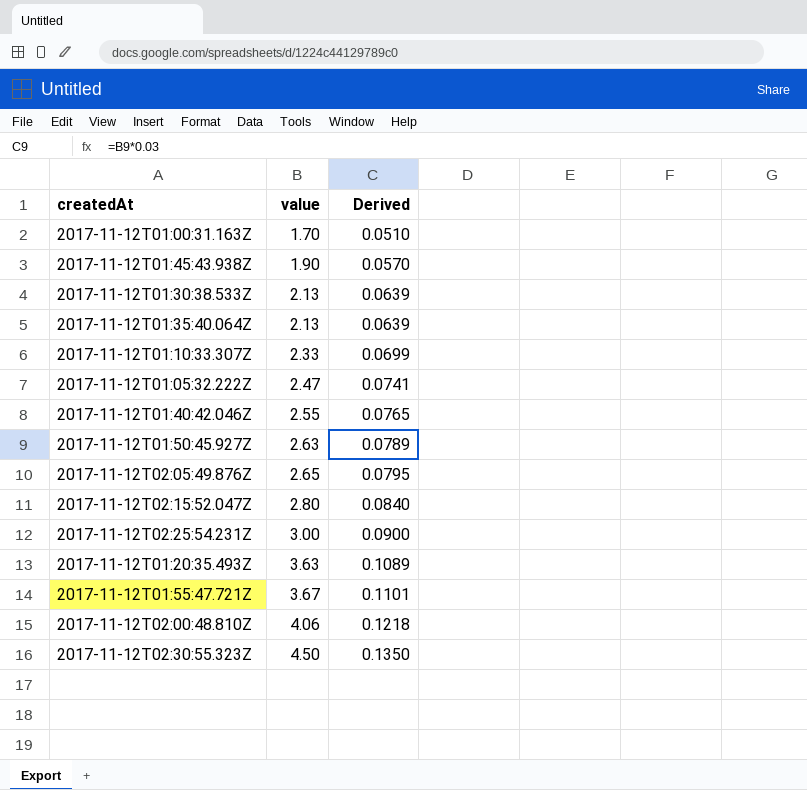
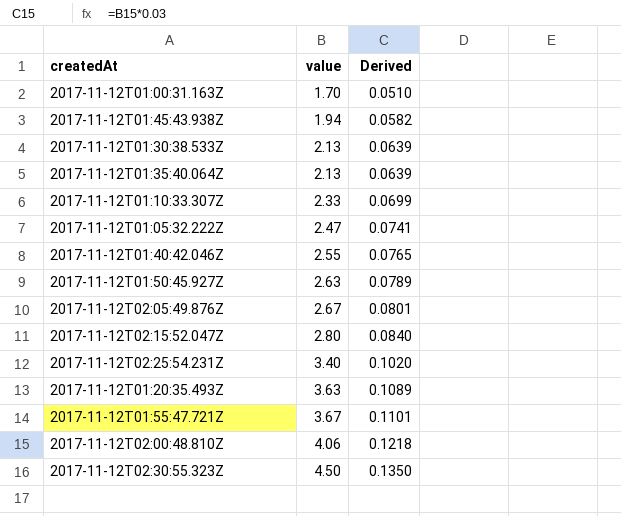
2017-11-12T01:45:43.938Z | value: 1.90 -> 1.94
2017-11-12T01:45:43.938Z | Derived: 0.0570 -> 0.0582
2017-11-12T02:05:49.876Z | value: 2.65 -> 2.67
2017-11-12T02:05:49.876Z | Derived: 0.0795 -> 0.0801
2017-11-12T02:25:54.231Z | value: 3.00 -> 3.40
2017-11-12T02:25:54.231Z | Derived: 0.0900 -> 0.1020

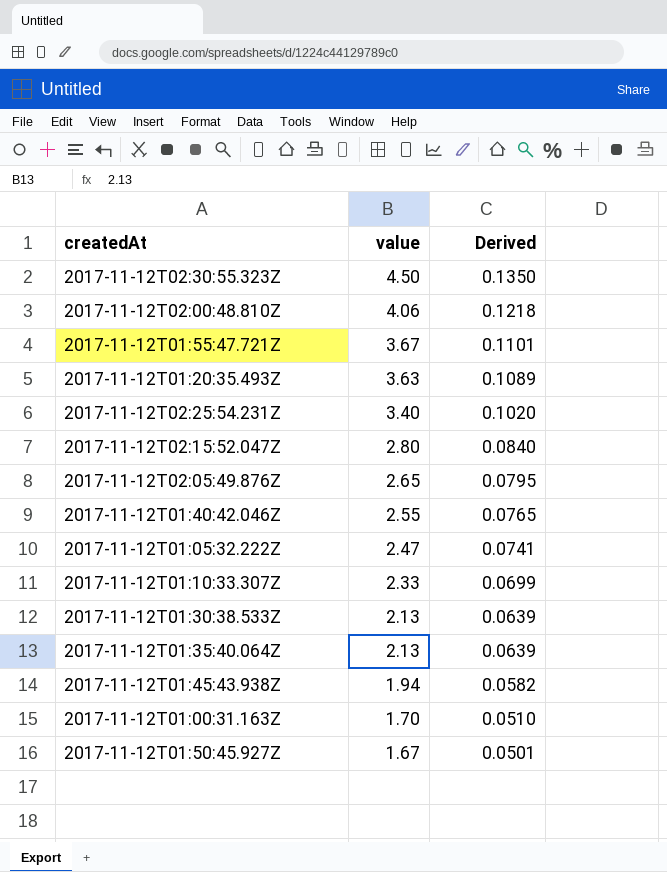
row order: value ascending -> value descending
2017-11-12T02:05:49.876Z | value: 2.67 -> 2.65
2017-11-12T02:05:49.876Z | Derived: 0.0801 -> 0.0795
2017-11-12T01:50:45.927Z | value: 2.63 -> 1.67
2017-11-12T01:50:45.927Z | Derived: 0.0789 -> 0.0501

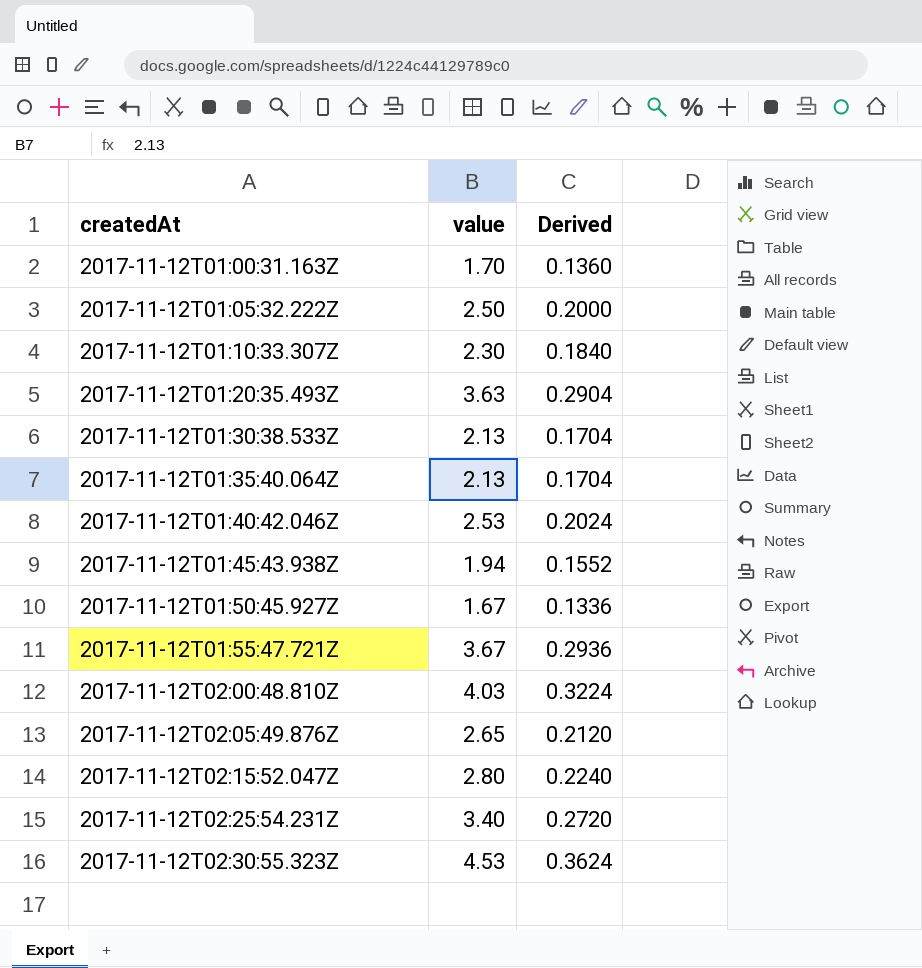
row order: value descending -> createdAt ascending
column Derived | formula: [value] * 0.03 -> [value] * 0.08
2017-11-12T01:05:32.222Z | value: 2.47 -> 2.50
2017-11-12T01:10:33.307Z | value: 2.33 -> 2.30
2017-11-12T01:40:42.046Z | value: 2.55 -> 2.53
2017-11-12T02:00:48.810Z | value: 4.06 -> 4.03
2017-11-12T02:30:55.323Z | value: 4.50 -> 4.53

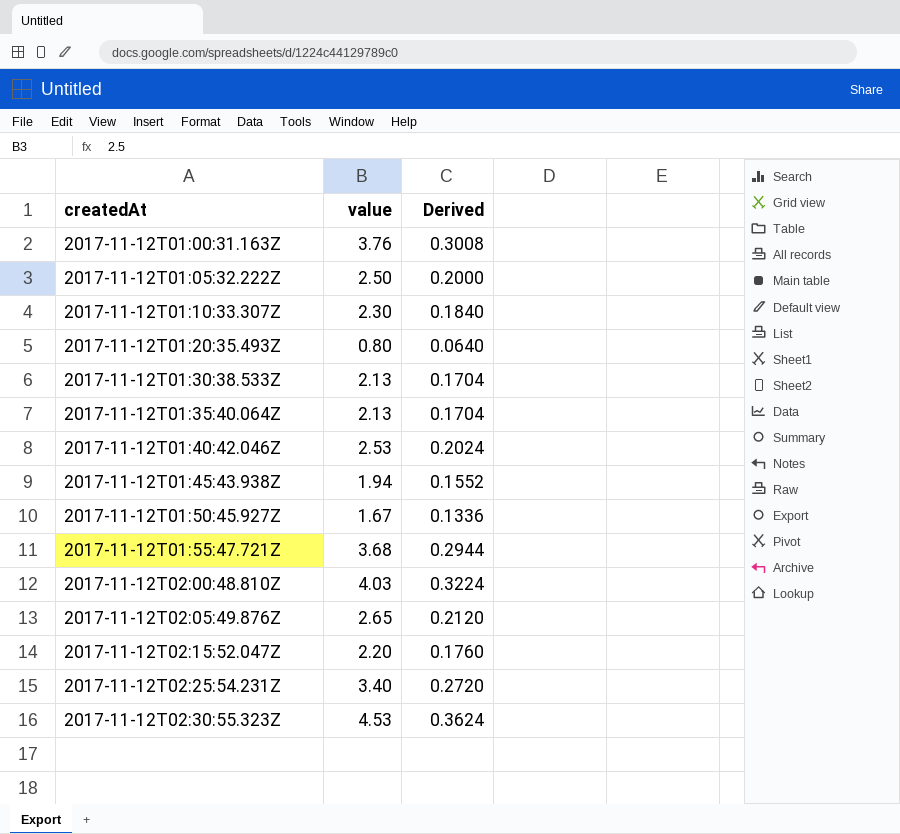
2017-11-12T01:00:31.163Z | value: 1.70 -> 3.76
2017-11-12T01:00:31.163Z | Derived: 0.1360 -> 0.3008
2017-11-12T01:20:35.493Z | value: 3.63 -> 0.80
2017-11-12T01:20:35.493Z | Derived: 0.2904 -> 0.0640
2017-11-12T01:55:47.721Z | value: 3.67 -> 3.68
2017-11-12T01:55:47.721Z | Derived: 0.2936 -> 0.2944
2017-11-12T02:15:52.047Z | value: 2.80 -> 2.20
2017-11-12T02:15:52.047Z | Derived: 0.2240 -> 0.1760

